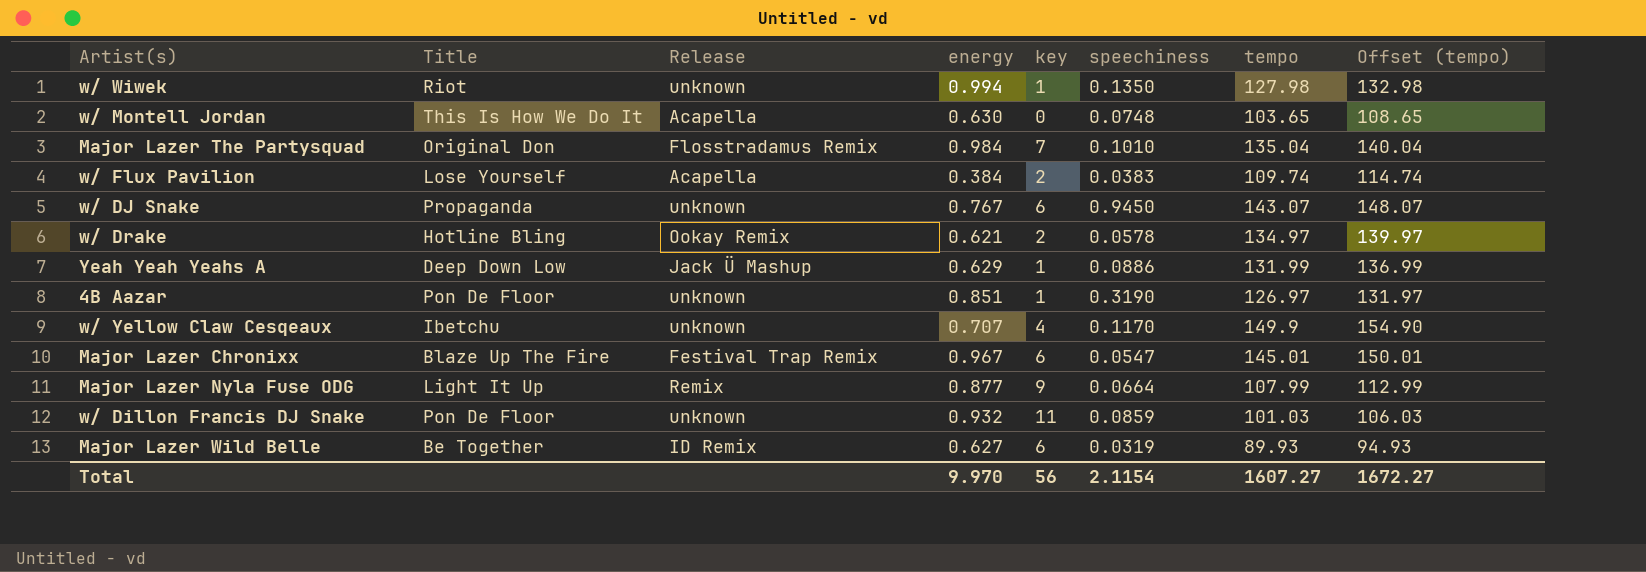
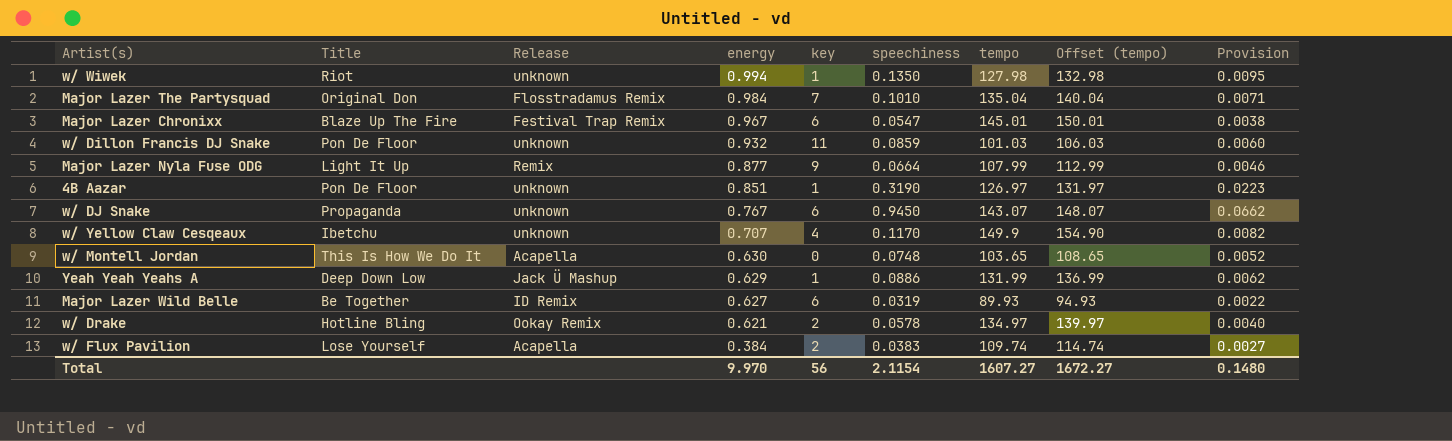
row order: none -> energy descending
column Provision | formula: none -> [speechiness] * 0.07

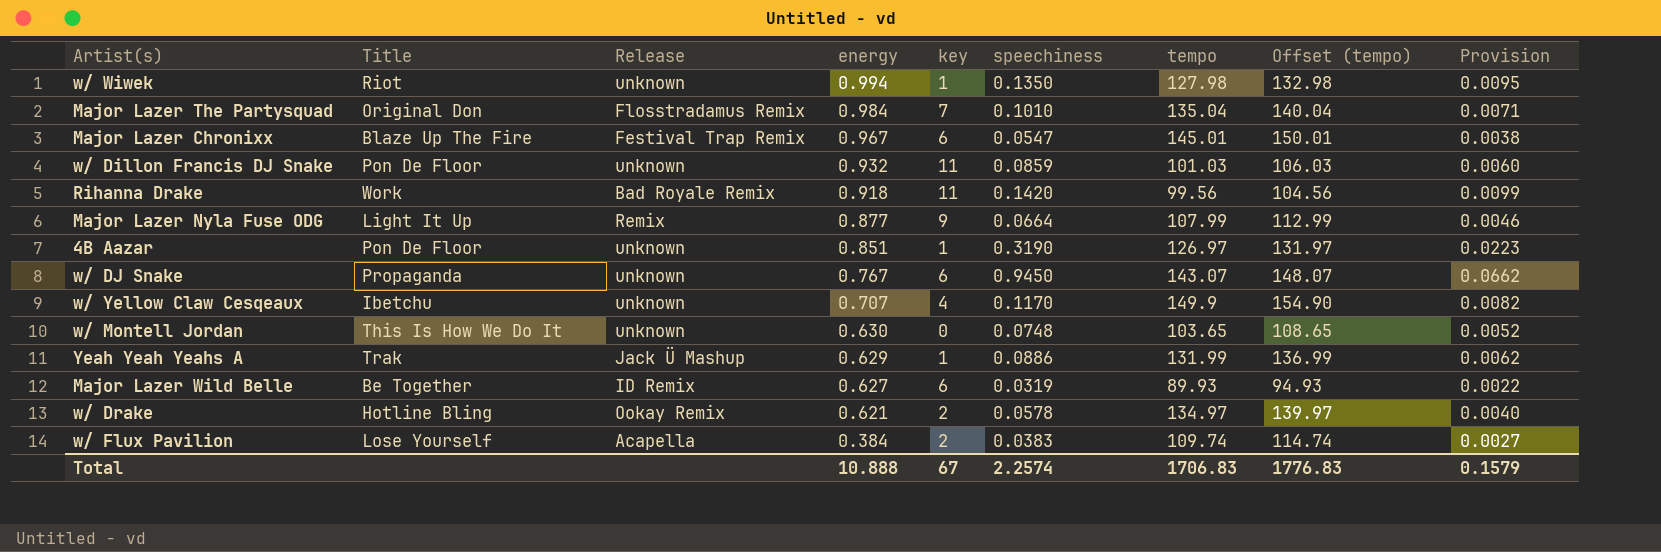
row Rihanna Drake: none -> Work | Bad Royale Remix | 0.918 | 11 | 0.1420 | 99.56 | 104.56 | 0.0099
w/ Montell Jordan | Release: Acapella -> unknown
Yeah Yeah Yeahs A | Title: Deep Down Low -> Trak
Total | energy: 9.970 -> 10.888
Total | key: 56 -> 67
Total | speechiness: 2.1154 -> 2.2574
Total | tempo: 1607.27 -> 1706.83
Total | Offset (tempo): 1672.27 -> 1776.83
Total | Provision: 0.1480 -> 0.1579

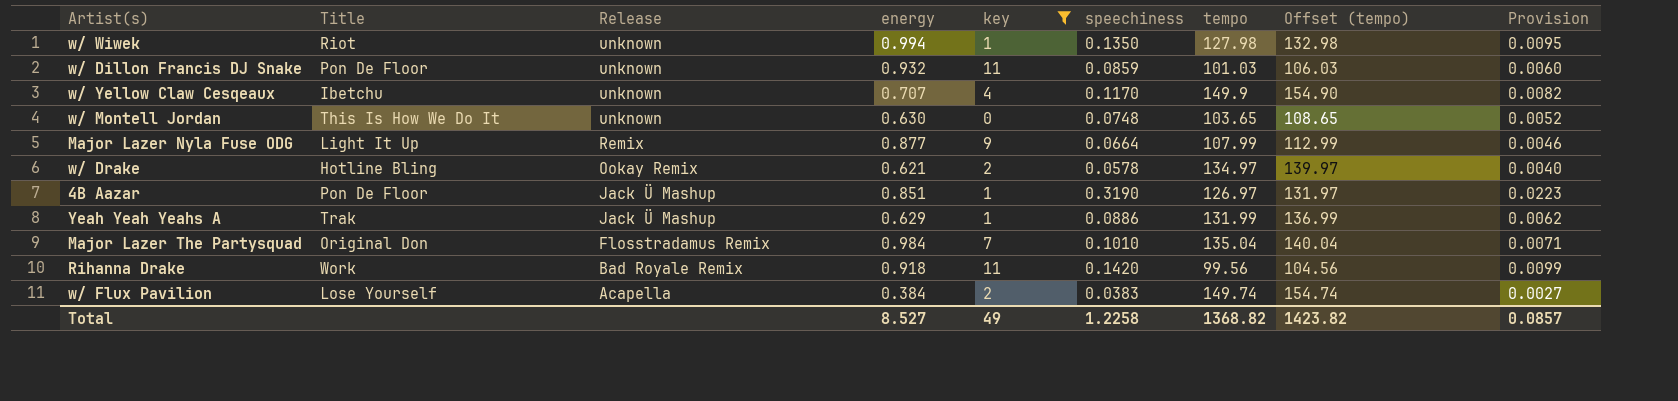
filter: none -> key != 6
row order: energy descending -> Release descending
4B Aazar | Release: unknown -> Jack Ü Mashup
w/ Flux Pavilion | tempo: 109.74 -> 149.74
w/ Flux Pavilion | Offset (tempo): 114.74 -> 154.74
Total | energy: 10.888 -> 8.527
Total | key: 67 -> 49
Total | speechiness: 2.2574 -> 1.2258
Total | tempo: 1706.83 -> 1368.82
Total | Offset (tempo): 1776.83 -> 1423.82
Total | Provision: 0.1579 -> 0.0857

